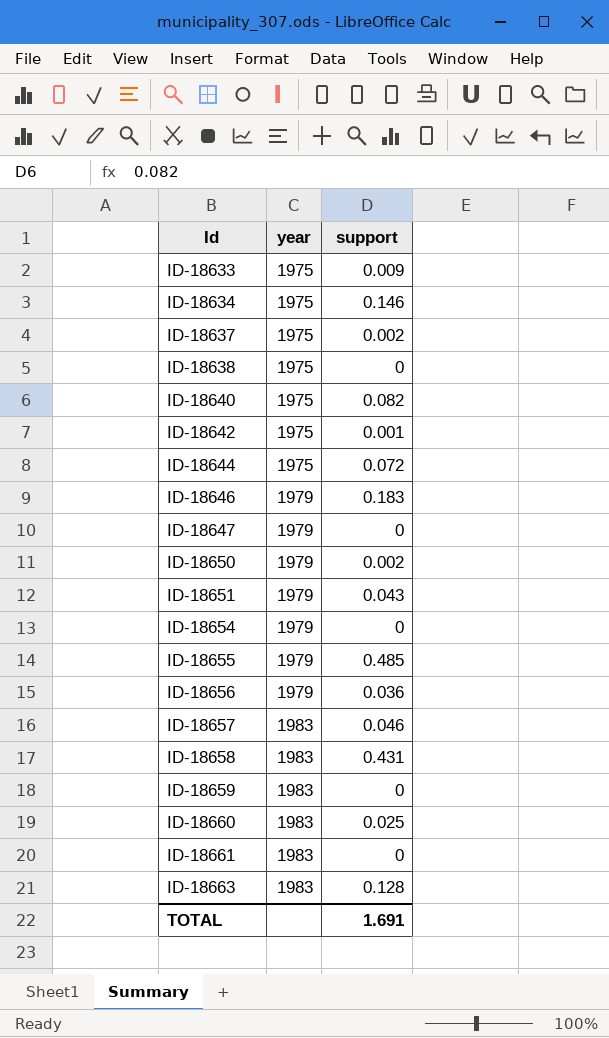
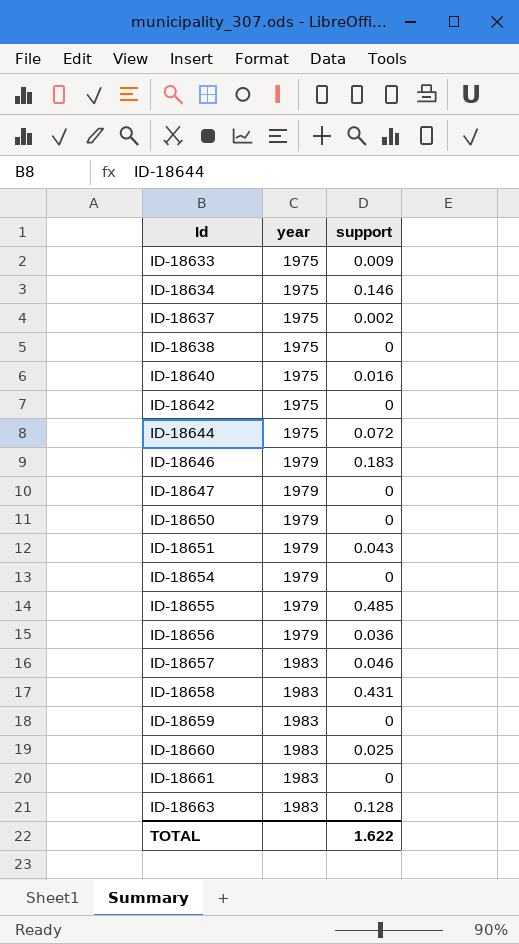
ID-18640 | support: 0.082 -> 0.016
ID-18642 | support: 0.001 -> 0
ID-18650 | support: 0.002 -> 0
TOTAL | support: 1.691 -> 1.622

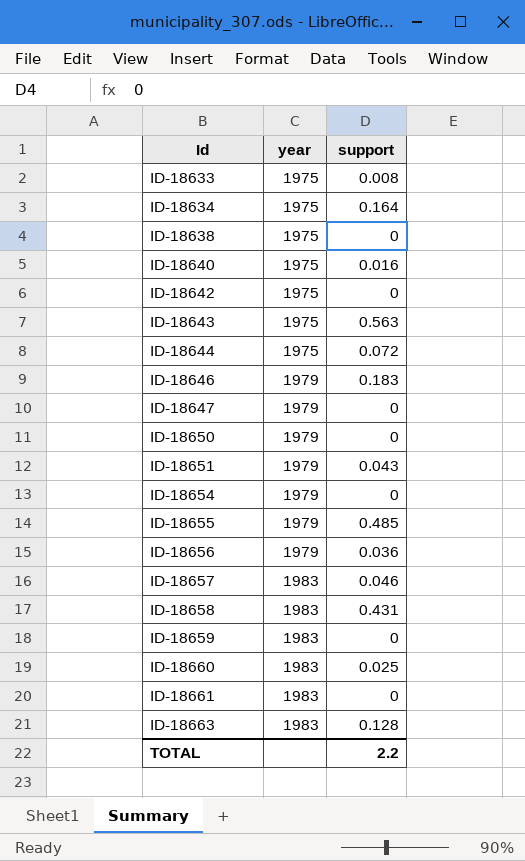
row ID-18637: 1975 | 0.002 -> none
ID-18633 | support: 0.009 -> 0.008
ID-18634 | support: 0.146 -> 0.164
row ID-18643: none -> 1975 | 0.563
TOTAL | support: 1.622 -> 2.2

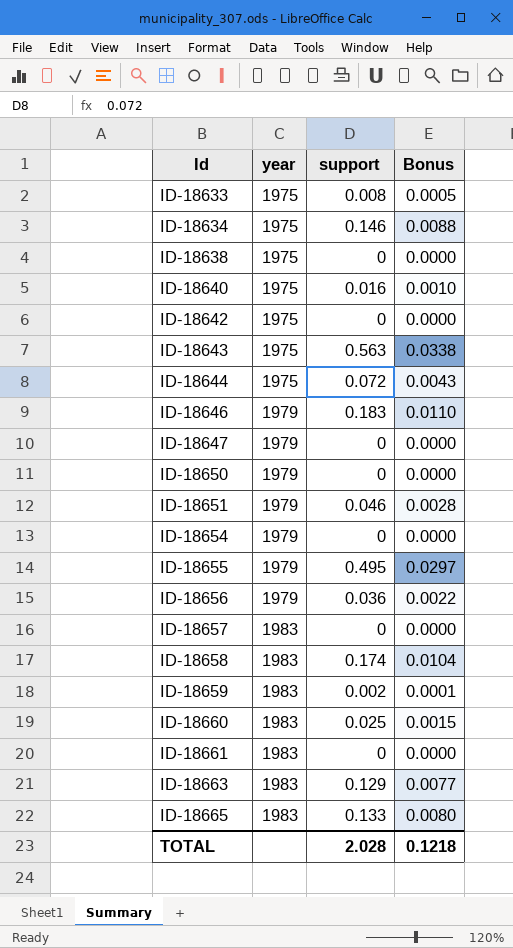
column Bonus | formula: none -> [support] * 0.06
ID-18634 | support: 0.164 -> 0.146
ID-18651 | support: 0.043 -> 0.046
ID-18655 | support: 0.485 -> 0.495
ID-18657 | support: 0.046 -> 0
ID-18658 | support: 0.431 -> 0.174
ID-18659 | support: 0 -> 0.002
ID-18663 | support: 0.128 -> 0.129
row ID-18665: none -> 1983 | 0.133 | 0.0080
TOTAL | support: 2.2 -> 2.028

